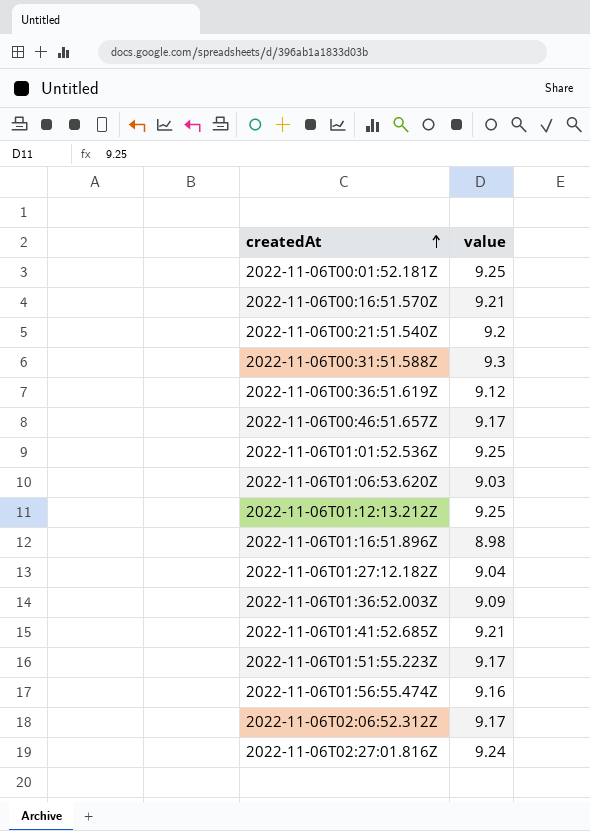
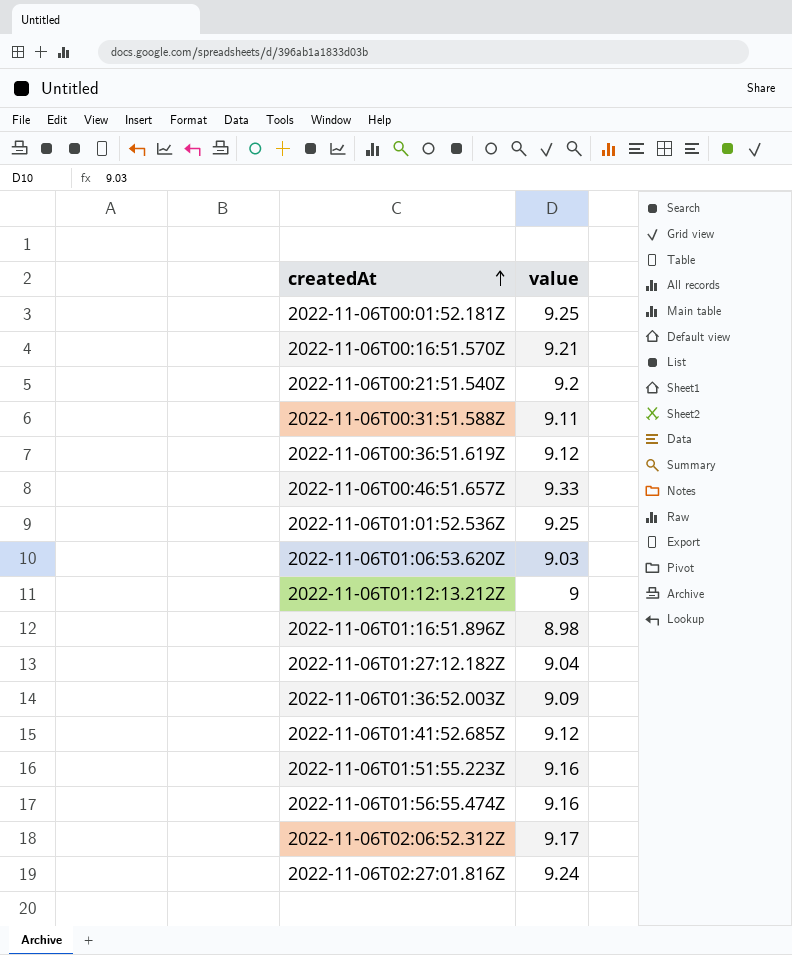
2022-11-06T00:31:51.588Z | value: 9.3 -> 9.11
2022-11-06T00:46:51.657Z | value: 9.17 -> 9.33
2022-11-06T01:12:13.212Z | value: 9.25 -> 9
2022-11-06T01:41:52.685Z | value: 9.21 -> 9.12
2022-11-06T01:51:55.223Z | value: 9.17 -> 9.16

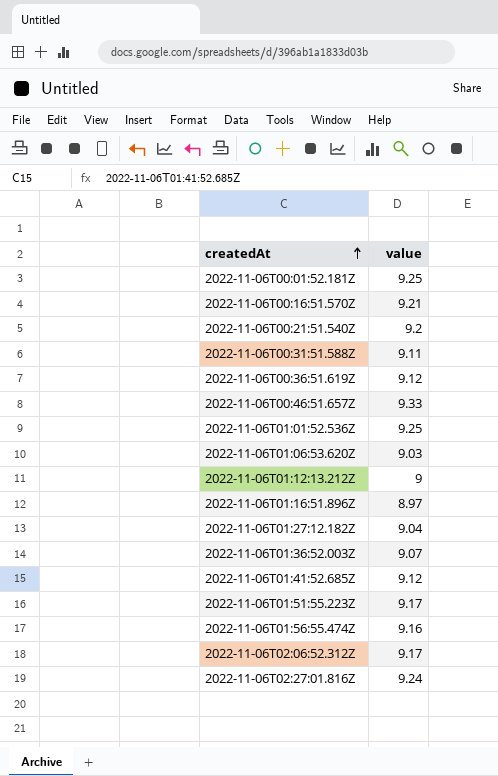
2022-11-06T01:16:51.896Z | value: 8.98 -> 8.97
2022-11-06T01:36:52.003Z | value: 9.09 -> 9.07
2022-11-06T01:51:55.223Z | value: 9.16 -> 9.17

